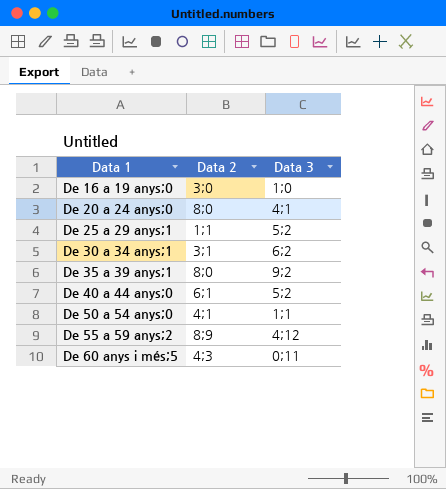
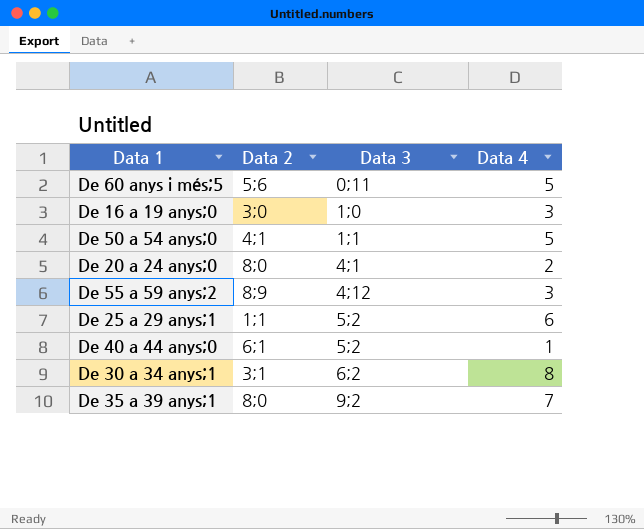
row order: Data 1 ascending -> Data 3 ascending
column Data 4 | position: none -> 4
De 60 anys i més;5 | Data 2: 4;3 -> 5;6

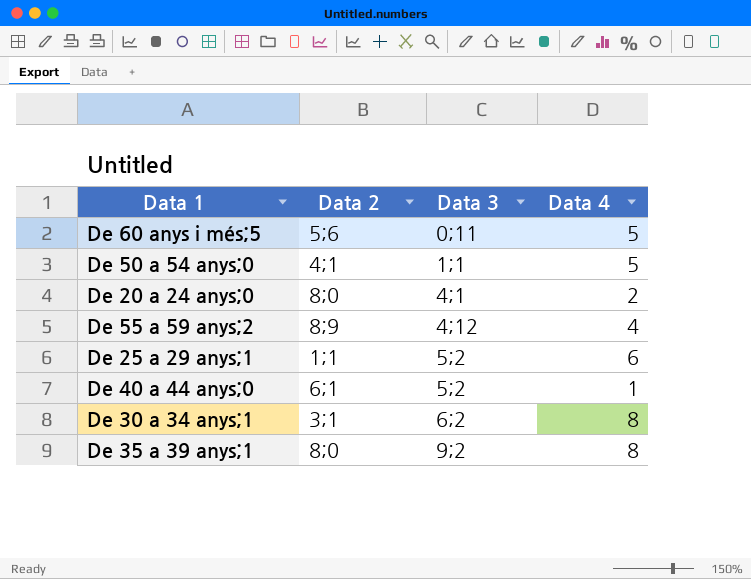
row De 16 a 19 anys;0: 3;0 | 1;0 | 3 -> none
De 55 a 59 anys;2 | Data 4: 3 -> 4
De 35 a 39 anys;1 | Data 4: 7 -> 8

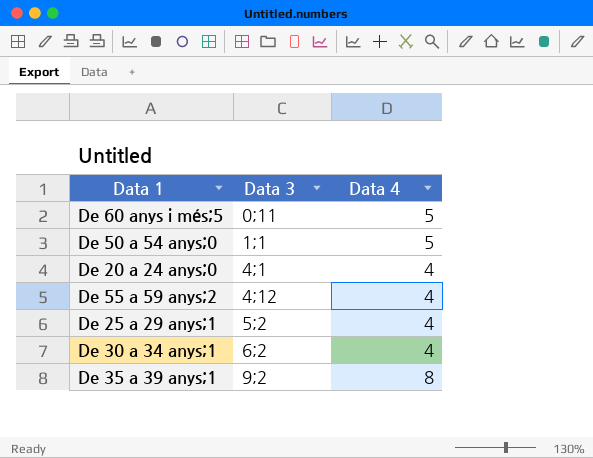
column Data 2 | position: 2 -> none
row De 40 a 44 anys;0: 6;1 | 5;2 | 1 -> none
De 20 a 24 anys;0 | Data 4: 2 -> 4
De 25 a 29 anys;1 | Data 4: 6 -> 4
De 30 a 34 anys;1 | Data 4: 8 -> 4

